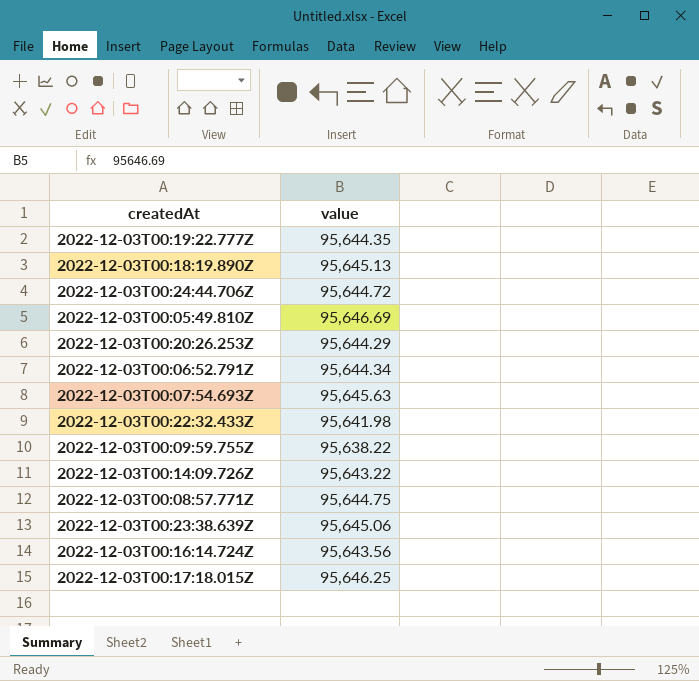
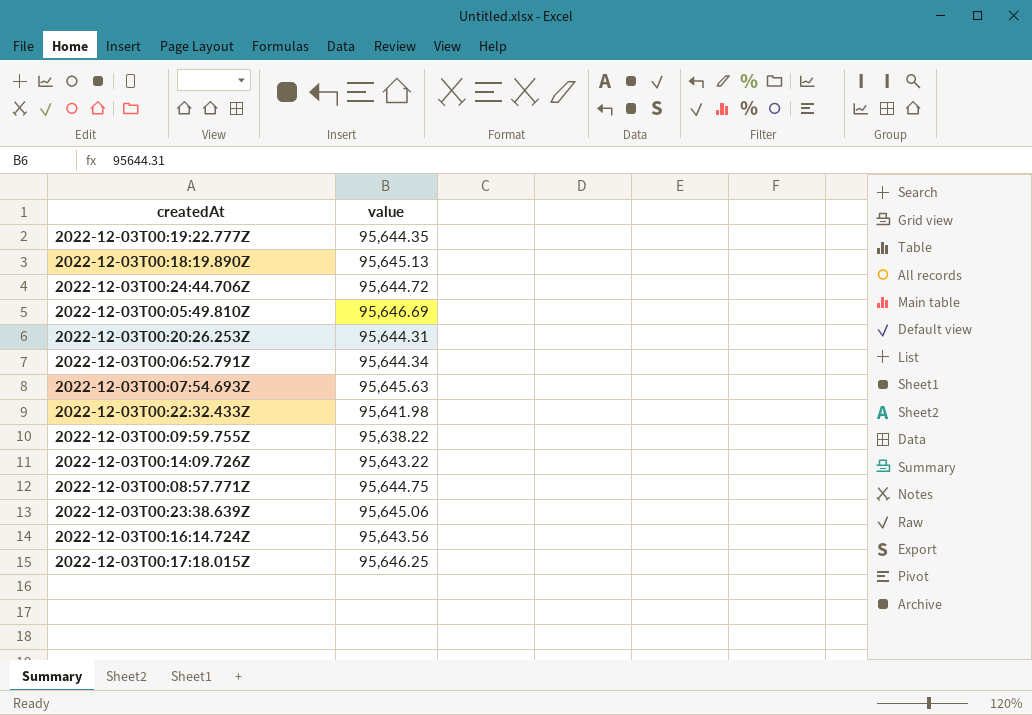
2022-12-03T00:20:26.253Z | value: 95,644.29 -> 95,644.31

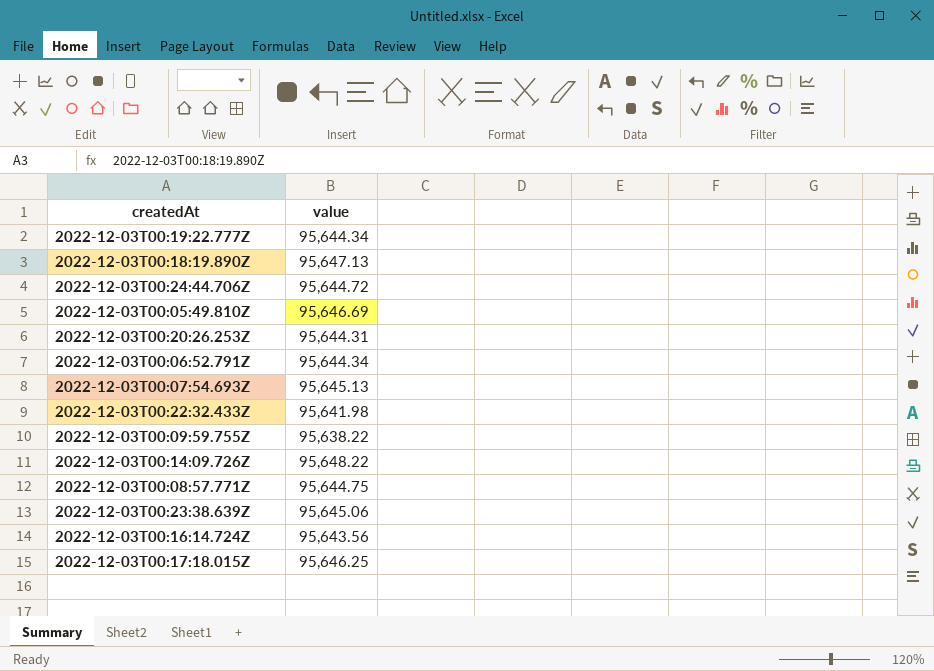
2022-12-03T00:19:22.777Z | value: 95,644.35 -> 95,644.34
2022-12-03T00:18:19.890Z | value: 95,645.13 -> 95,647.13
2022-12-03T00:07:54.693Z | value: 95,645.63 -> 95,645.13
2022-12-03T00:14:09.726Z | value: 95,643.22 -> 95,648.22

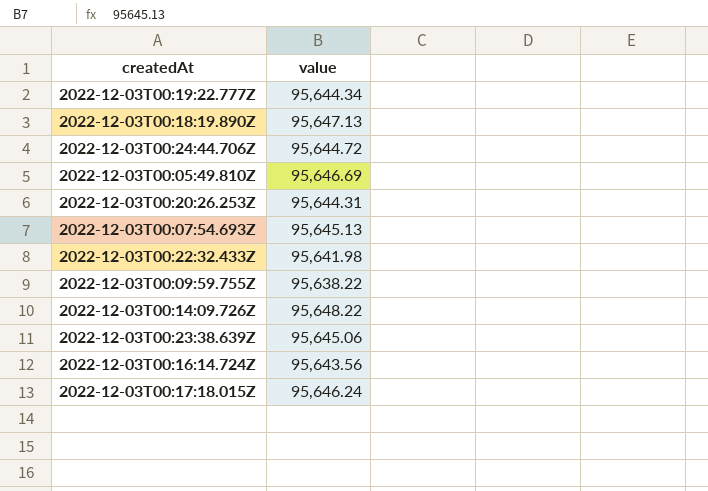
row 2022-12-03T00:06:52.791Z: 95,644.34 -> none
row 2022-12-03T00:08:57.771Z: 95,644.75 -> none
2022-12-03T00:17:18.015Z | value: 95,646.25 -> 95,646.24

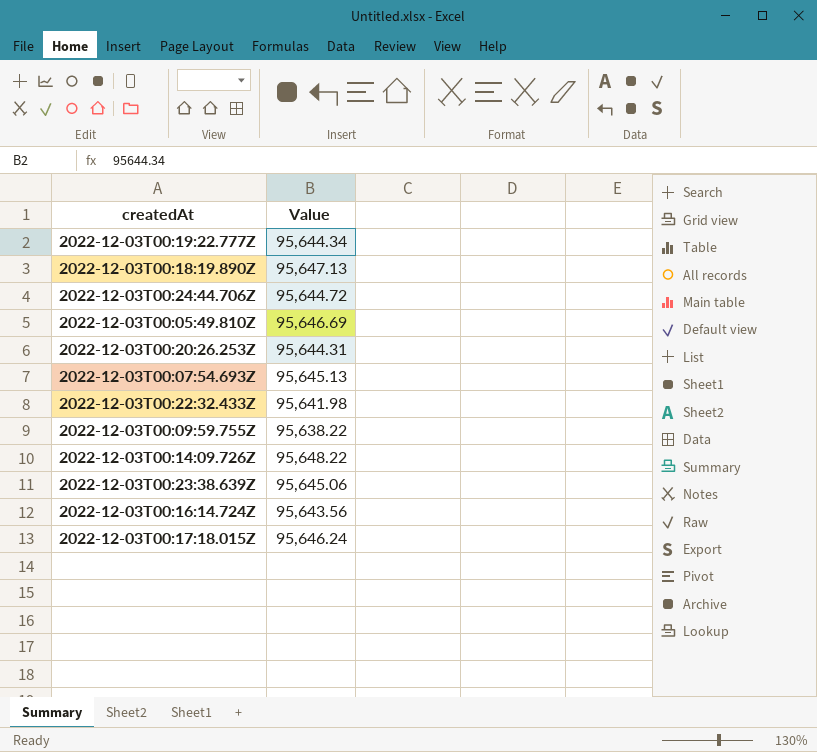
column name: value -> Value

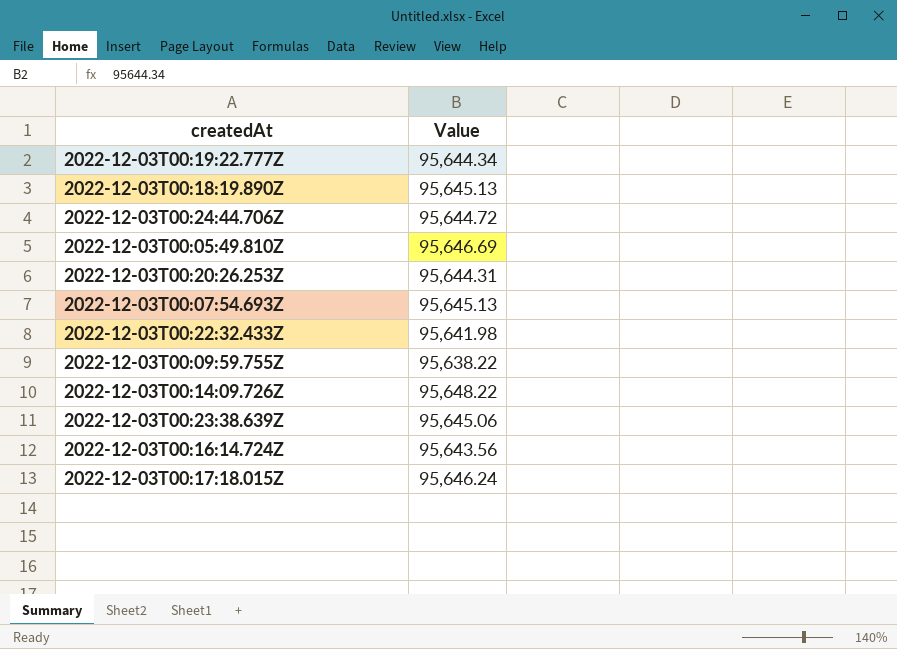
2022-12-03T00:18:19.890Z | Value: 95,647.13 -> 95,645.13

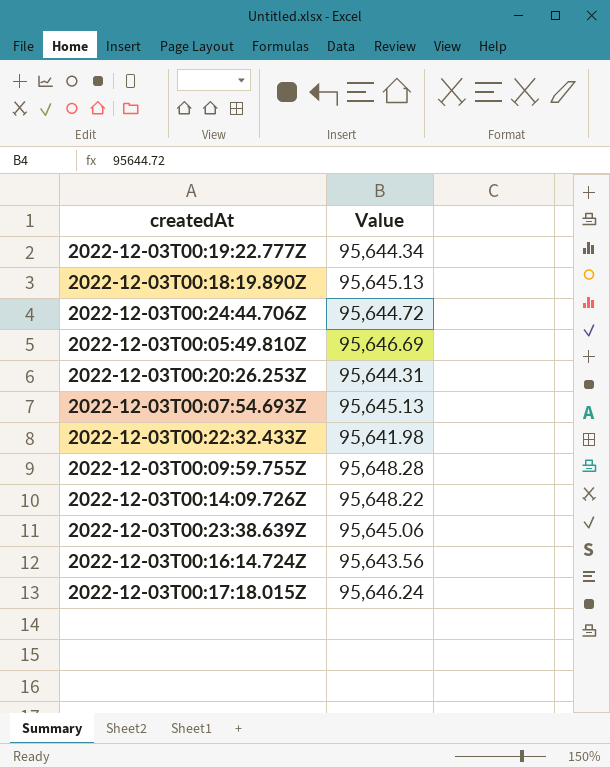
2022-12-03T00:09:59.755Z | Value: 95,638.22 -> 95,648.28

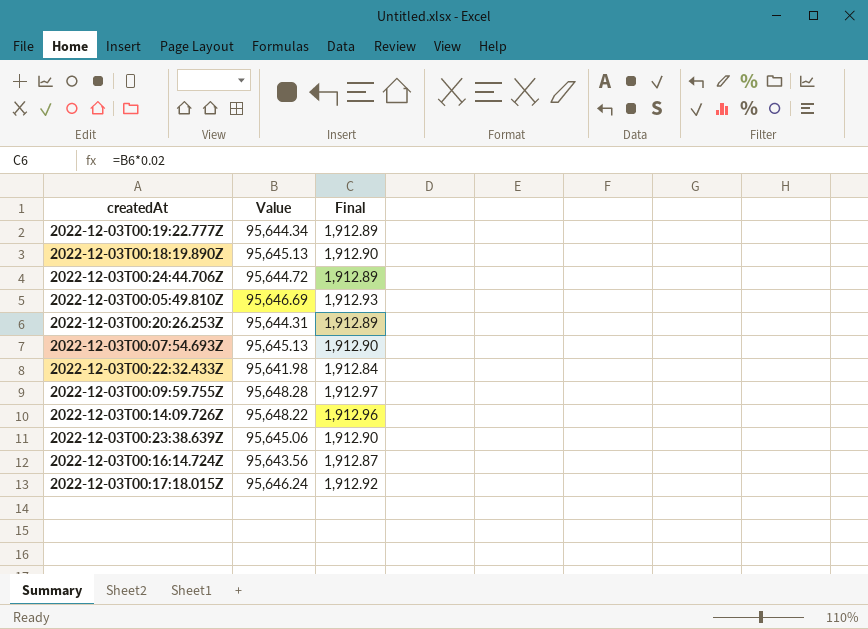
column Final | formula: none -> [Value] * 0.02

